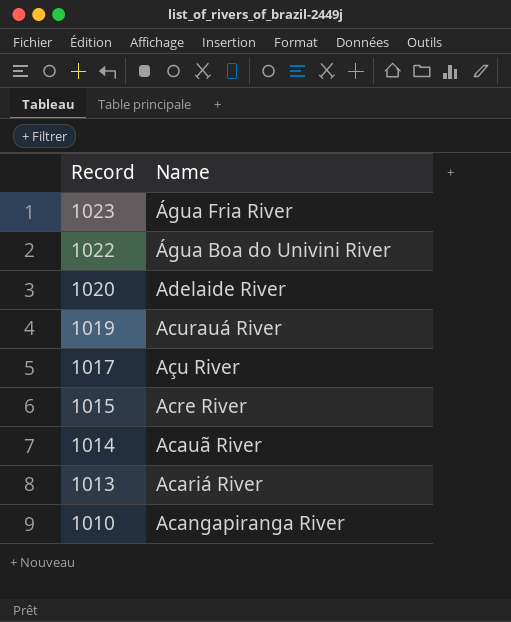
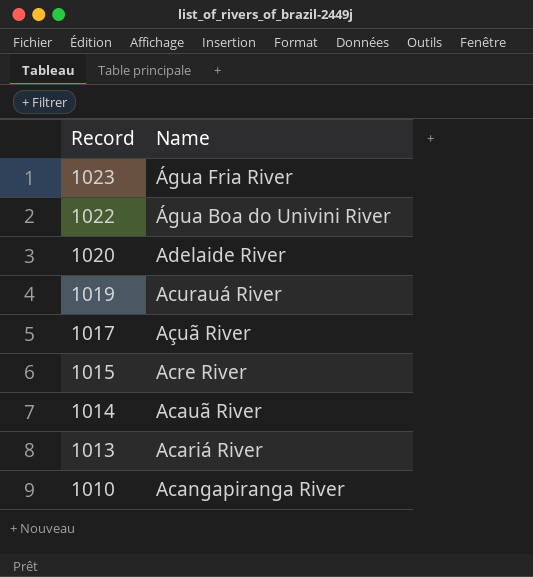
1017 | Name: Açu River -> Açuã River

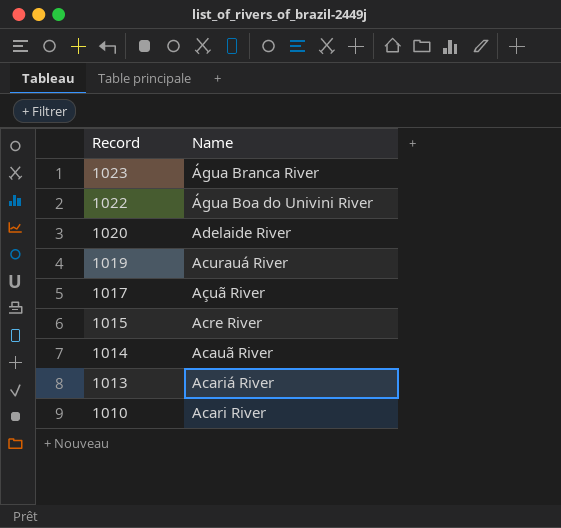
1023 | Name: Água Fria River -> Água Branca River
1010 | Name: Acangapiranga River -> Acari River

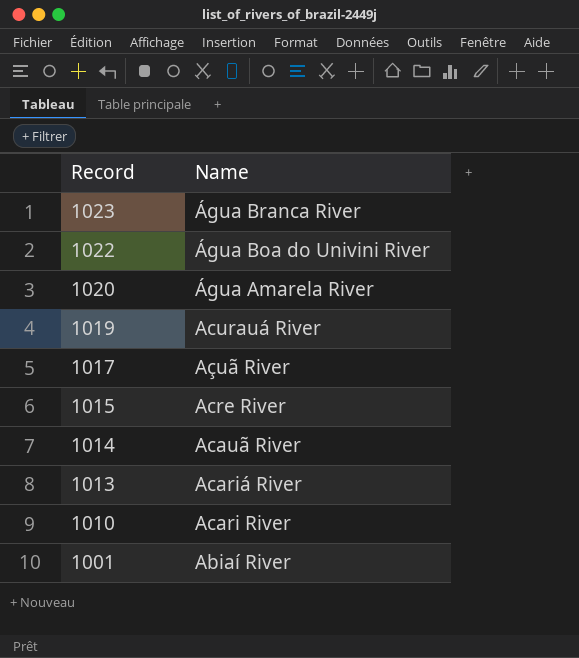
1020 | Name: Adelaide River -> Água Amarela River
row 1001: none -> Abiaí River

